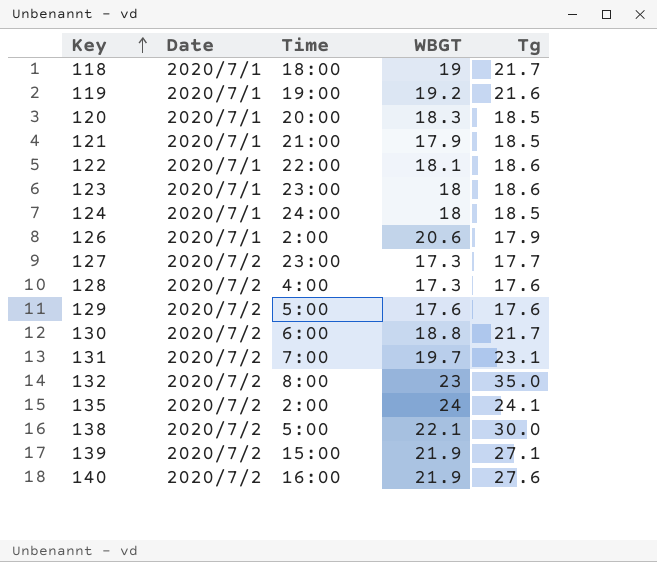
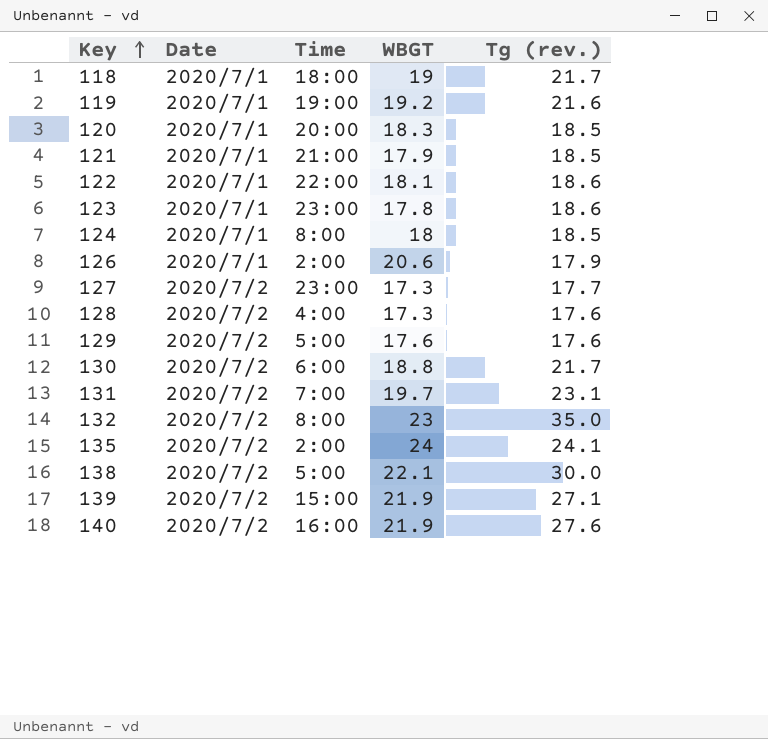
column name: Tg -> Tg (rev.)
123 | WBGT: 18 -> 17.8
124 | Time: 24:00 -> 8:00

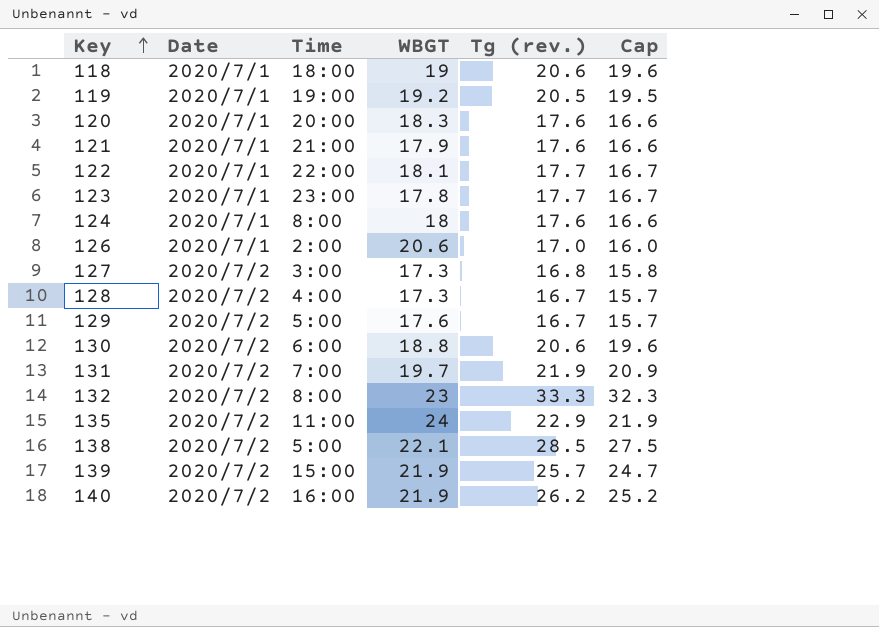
column Cap | formula: none -> [Tg (rev.)] - 1
118 | Tg (rev.): 21.7 -> 20.6
119 | Tg (rev.): 21.6 -> 20.5
120 | Tg (rev.): 18.5 -> 17.6
121 | Tg (rev.): 18.5 -> 17.6
122 | Tg (rev.): 18.6 -> 17.7
123 | Tg (rev.): 18.6 -> 17.7
124 | Tg (rev.): 18.5 -> 17.6
126 | Tg (rev.): 17.9 -> 17.0
127 | Time: 23:00 -> 3:00
127 | Tg (rev.): 17.7 -> 16.8
128 | Tg (rev.): 17.6 -> 16.7
129 | Tg (rev.): 17.6 -> 16.7
130 | Tg (rev.): 21.7 -> 20.6
131 | Tg (rev.): 23.1 -> 21.9
132 | Tg (rev.): 35.0 -> 33.3
135 | Time: 2:00 -> 11:00
135 | Tg (rev.): 24.1 -> 22.9
138 | Tg (rev.): 30.0 -> 28.5
139 | Tg (rev.): 27.1 -> 25.7
140 | Tg (rev.): 27.6 -> 26.2

